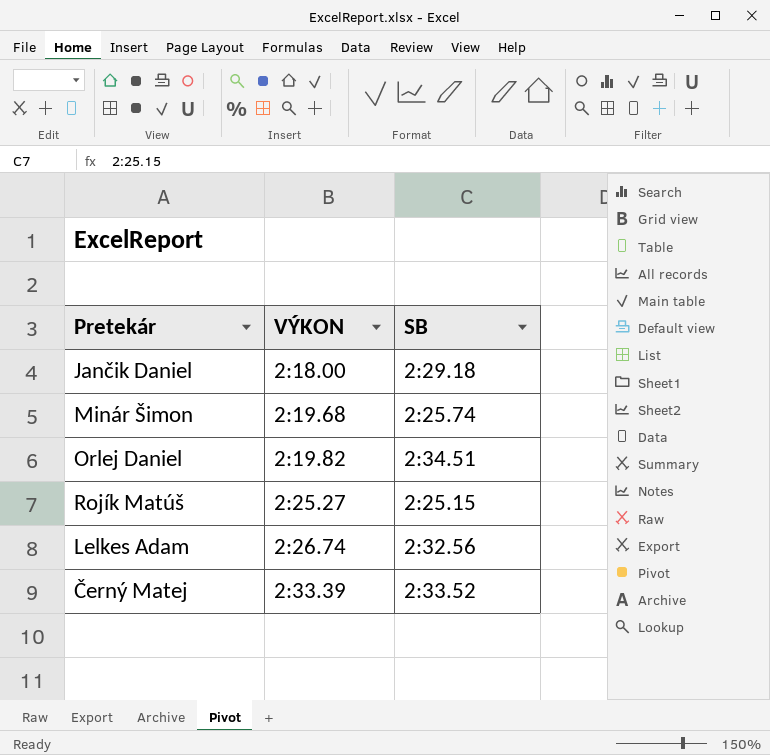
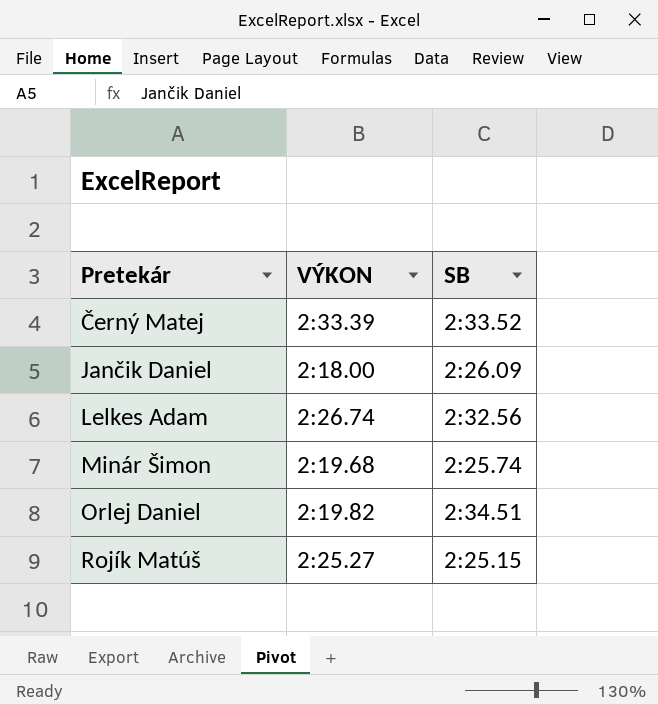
row order: VÝKON ascending -> Pretekár ascending
Jančik Daniel | SB: 2:29.18 -> 2:26.09

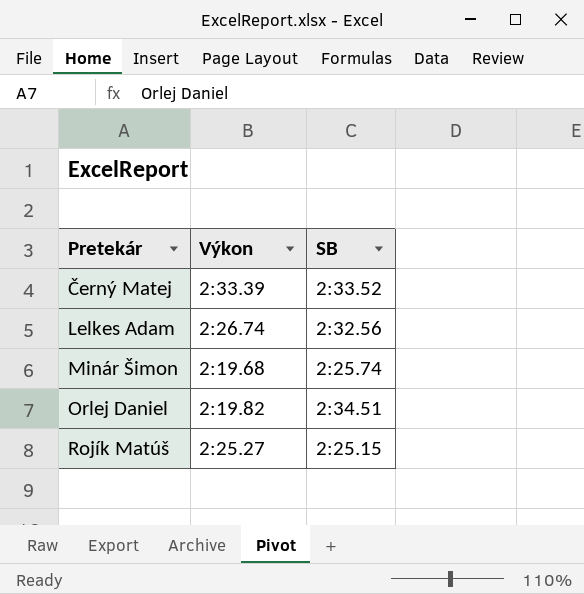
column name: VÝKON -> Výkon
row Jančik Daniel: 2:18.00 | 2:26.09 -> none

